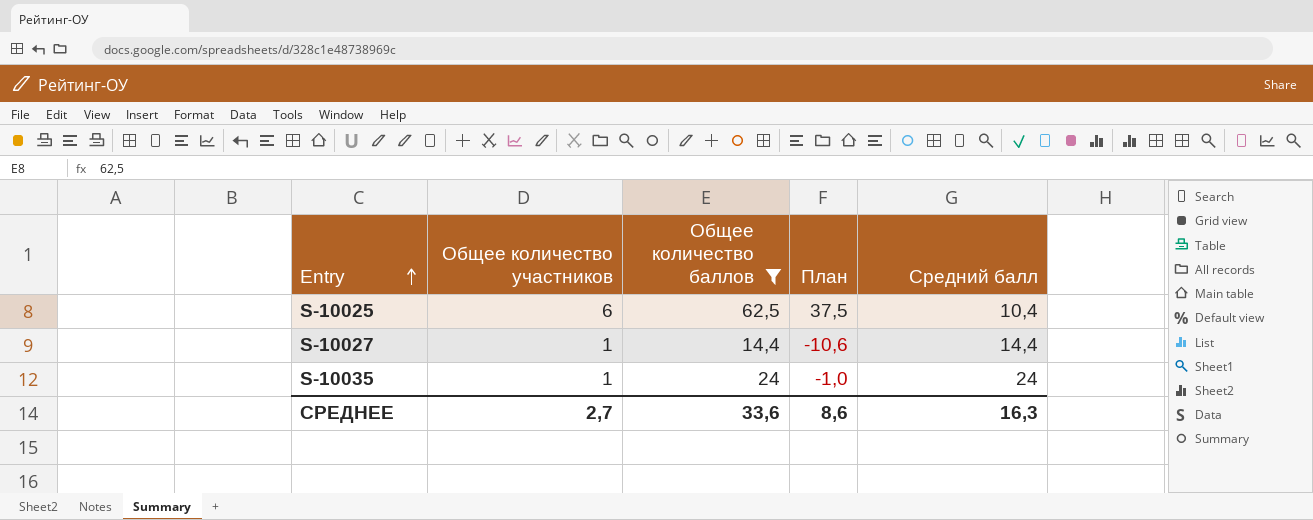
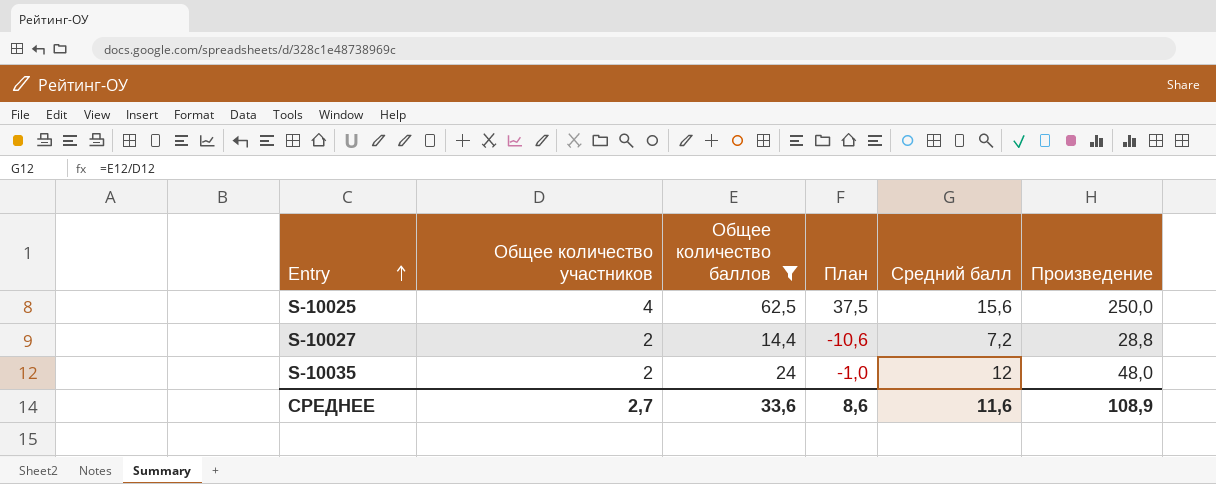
column Произведение | formula: none -> [Общее количество участников] * [Общее количество баллов]
S-10025 | Общее количество участников: 6 -> 4
S-10025 | Средний балл: 10,4 -> 15,6
S-10027 | Общее количество участников: 1 -> 2
S-10027 | Средний балл: 14,4 -> 7,2
S-10035 | Общее количество участников: 1 -> 2
S-10035 | Средний балл: 24 -> 12
СРЕДНЕЕ | Средний балл: 16,3 -> 11,6

